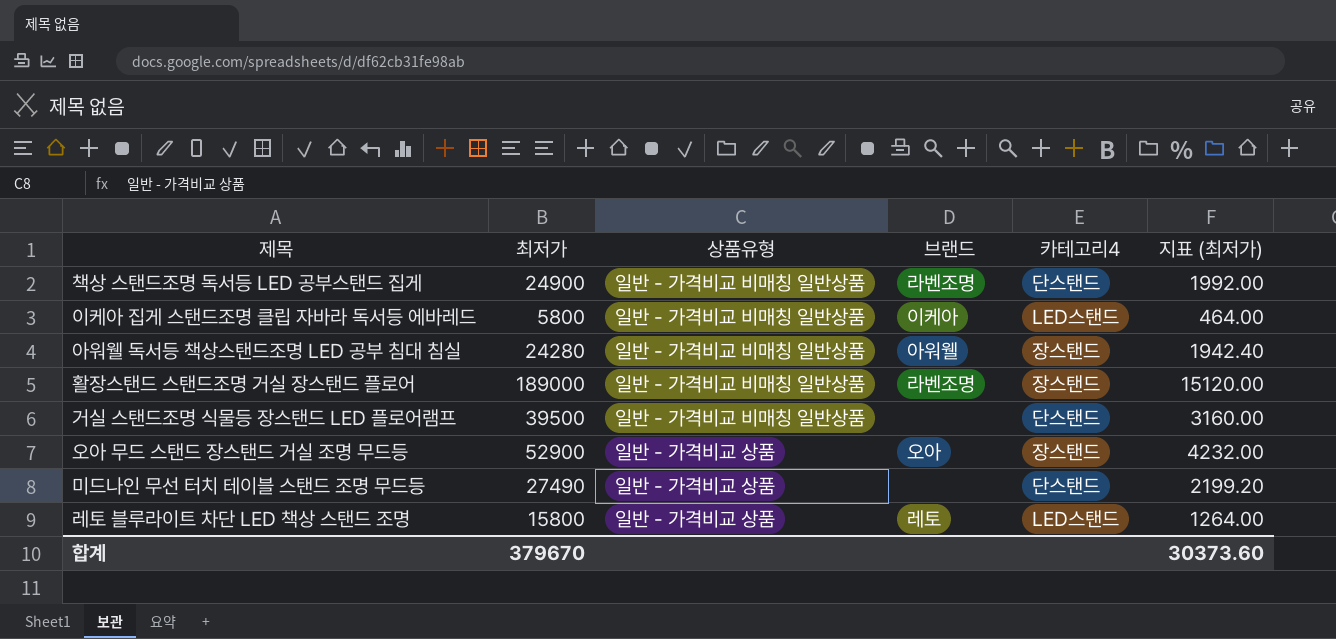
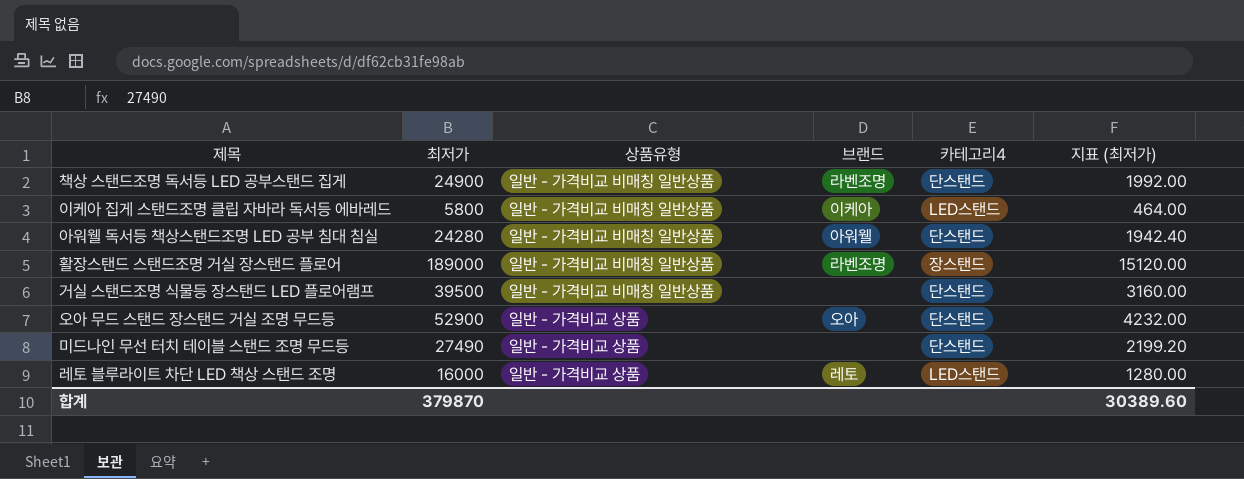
아워웰 독서등 책상스탠드조명 LED 공부 침대 침실 | 카테고리4: 장스탠드 -> 단스탠드
오아 무드 스탠드 장스탠드 거실 조명 무드등 | 카테고리4: 장스탠드 -> 단스탠드
레토 블루라이트 차단 LED 책상 스탠드 조명 | 최저가: 15800 -> 16000
레토 블루라이트 차단 LED 책상 스탠드 조명 | 지표 (최저가): 1264.00 -> 1280.00
합계 | 최저가: 379670 -> 379870
합계 | 지표 (최저가): 30373.60 -> 30389.60

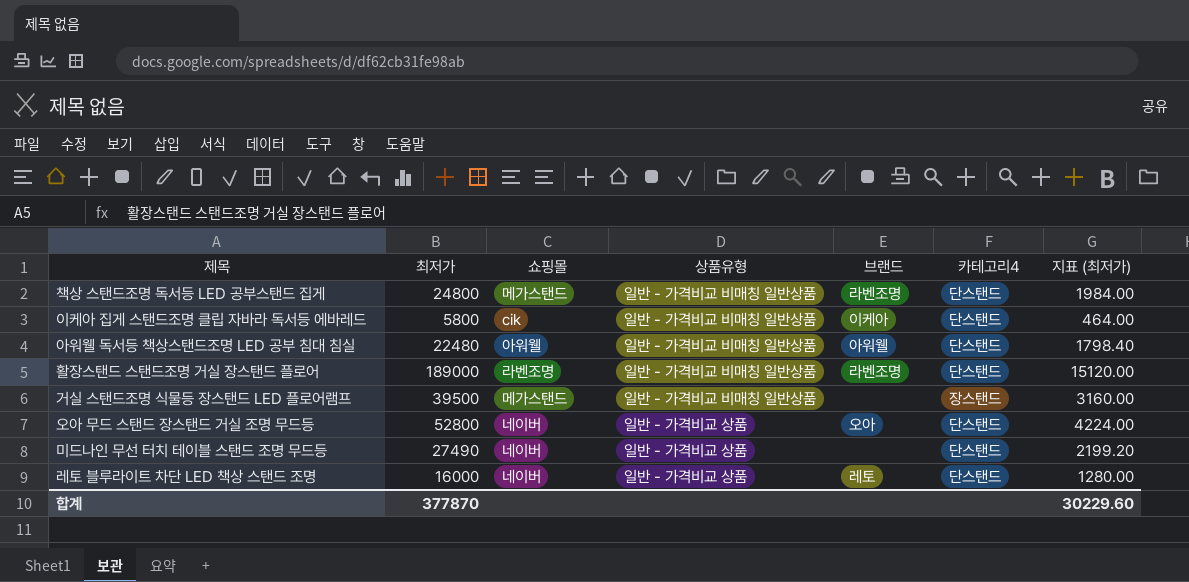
column 쇼핑몰 | position: none -> 3
책상 스탠드조명 독서등 LED 공부스탠드 집게 | 최저가: 24900 -> 24800
책상 스탠드조명 독서등 LED 공부스탠드 집게 | 지표 (최저가): 1992.00 -> 1984.00
이케아 집게 스탠드조명 클립 자바라 독서등 에바레드 | 카테고리4: LED스탠드 -> 단스탠드
아워웰 독서등 책상스탠드조명 LED 공부 침대 침실 | 최저가: 24280 -> 22480
아워웰 독서등 책상스탠드조명 LED 공부 침대 침실 | 지표 (최저가): 1942.40 -> 1798.40
활장스탠드 스탠드조명 거실 장스탠드 플로어 | 카테고리4: 장스탠드 -> 단스탠드
거실 스탠드조명 식물등 장스탠드 LED 플로어램프 | 카테고리4: 단스탠드 -> 장스탠드
오아 무드 스탠드 장스탠드 거실 조명 무드등 | 최저가: 52900 -> 52800
오아 무드 스탠드 장스탠드 거실 조명 무드등 | 지표 (최저가): 4232.00 -> 4224.00
레토 블루라이트 차단 LED 책상 스탠드 조명 | 카테고리4: LED스탠드 -> 단스탠드
합계 | 최저가: 379870 -> 377870
합계 | 지표 (최저가): 30389.60 -> 30229.60

